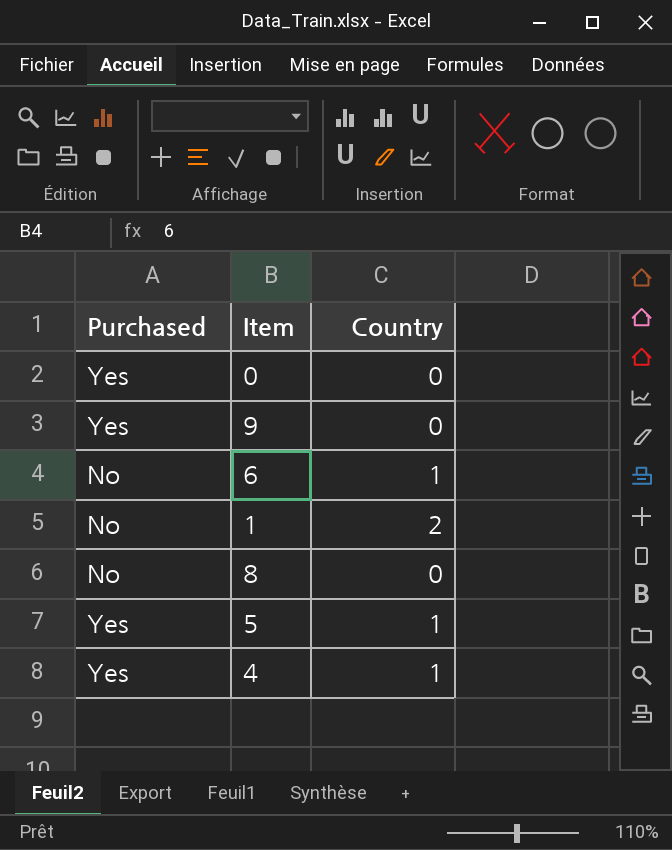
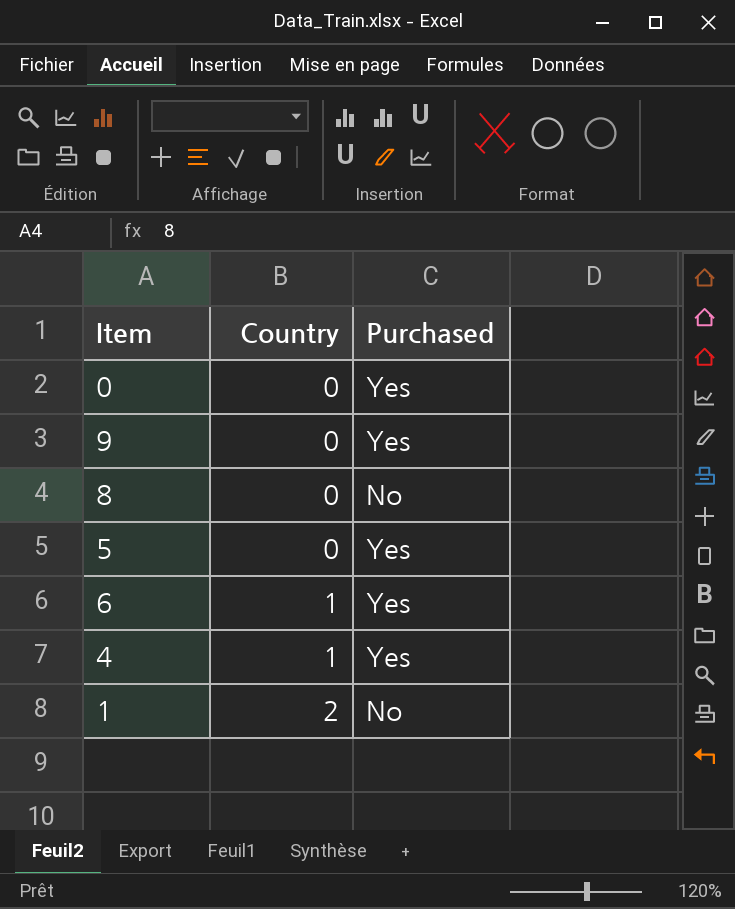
row order: none -> Country ascending
column Purchased | position: 1 -> 3
5 | Country: 1 -> 0
6 | Purchased: No -> Yes

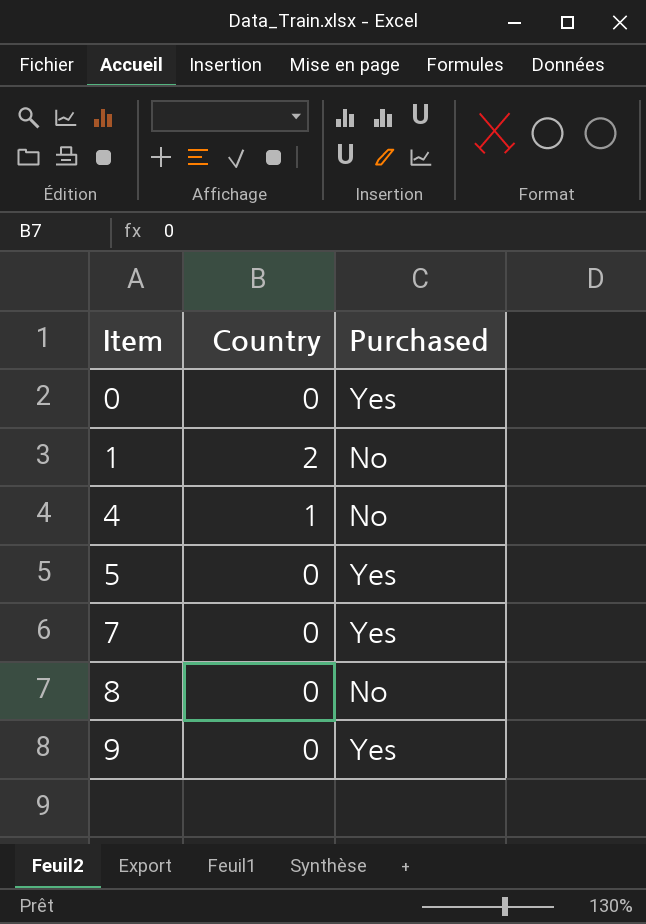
row order: Country ascending -> Item ascending
row 6: 1 | Yes -> none
4 | Purchased: Yes -> No
row 7: none -> 0 | Yes

